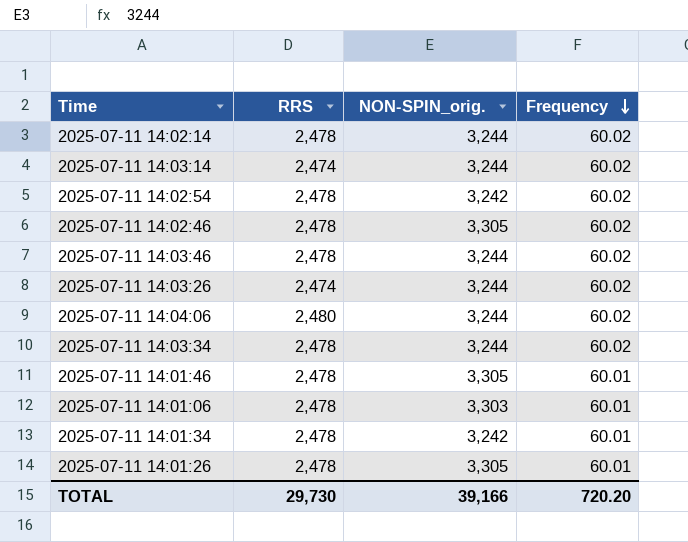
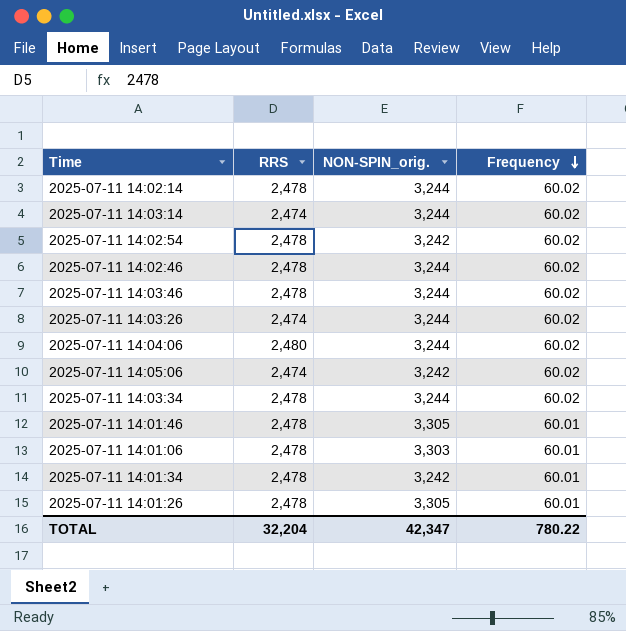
2025-07-11 14:02:46 | NON-SPIN_orig.: 3,305 -> 3,244
row 2025-07-11 14:05:06: none -> 2,474 | 3,242 | 60.02
TOTAL | RRS: 29,730 -> 32,204
TOTAL | NON-SPIN_orig.: 39,166 -> 42,347
TOTAL | Frequency: 720.20 -> 780.22

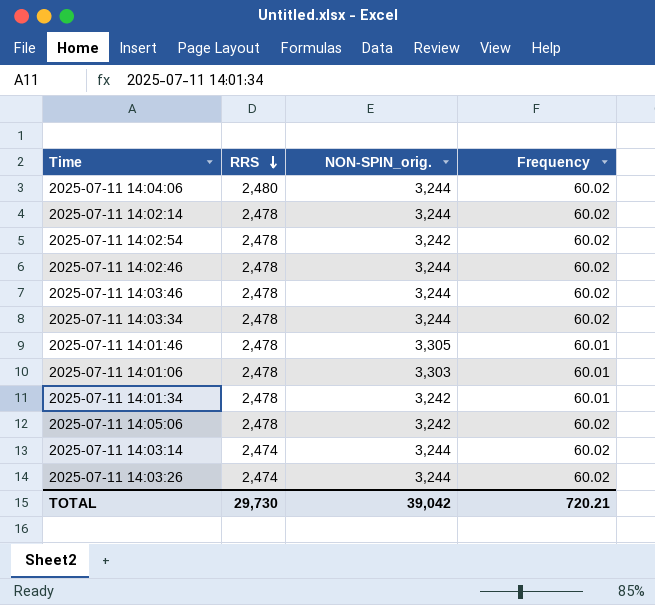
row order: Frequency descending -> RRS descending
row 2025-07-11 14:01:26: 2,478 | 3,305 | 60.01 -> none
2025-07-11 14:05:06 | RRS: 2,474 -> 2,478
TOTAL | RRS: 32,204 -> 29,730
TOTAL | NON-SPIN_orig.: 42,347 -> 39,042
TOTAL | Frequency: 780.22 -> 720.21

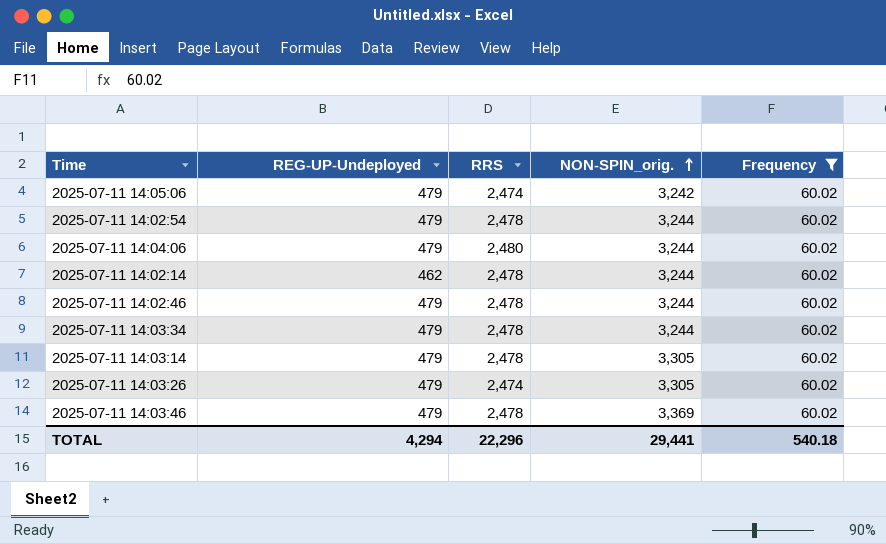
filter: none -> Frequency = 60.02
row order: RRS descending -> NON-SPIN_orig. ascending
column REG-UP-Undeployed | position: none -> 2
2025-07-11 14:05:06 | RRS: 2,478 -> 2,474
2025-07-11 14:02:54 | NON-SPIN_orig.: 3,242 -> 3,244
2025-07-11 14:03:14 | RRS: 2,474 -> 2,478
2025-07-11 14:03:14 | NON-SPIN_orig.: 3,244 -> 3,305
2025-07-11 14:03:26 | NON-SPIN_orig.: 3,244 -> 3,305
2025-07-11 14:03:46 | NON-SPIN_orig.: 3,244 -> 3,369
TOTAL | RRS: 29,730 -> 22,296
TOTAL | NON-SPIN_orig.: 39,042 -> 29,441
TOTAL | Frequency: 720.21 -> 540.18

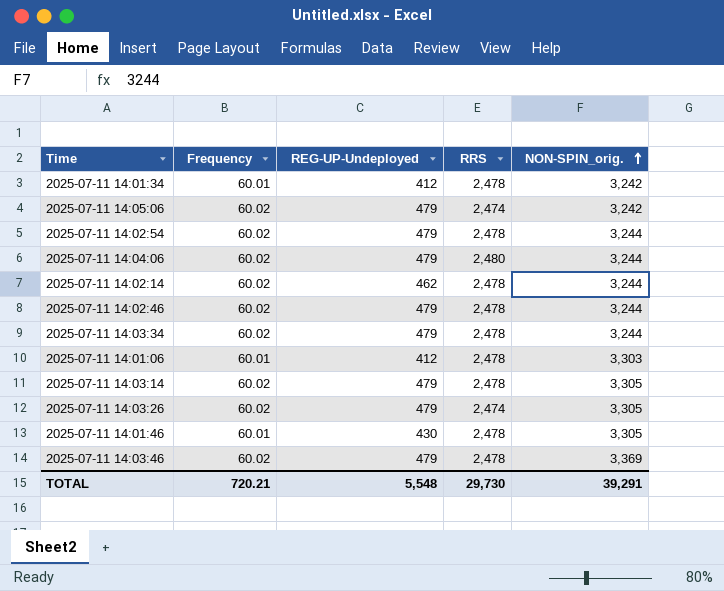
filter: Frequency = 60.02 -> none
column Frequency | position: 5 -> 2
TOTAL | Frequency: 540.18 -> 720.21
TOTAL | REG-UP-Undeployed: 4,294 -> 5,548
TOTAL | RRS: 22,296 -> 29,730
TOTAL | NON-SPIN_orig.: 29,441 -> 39,291

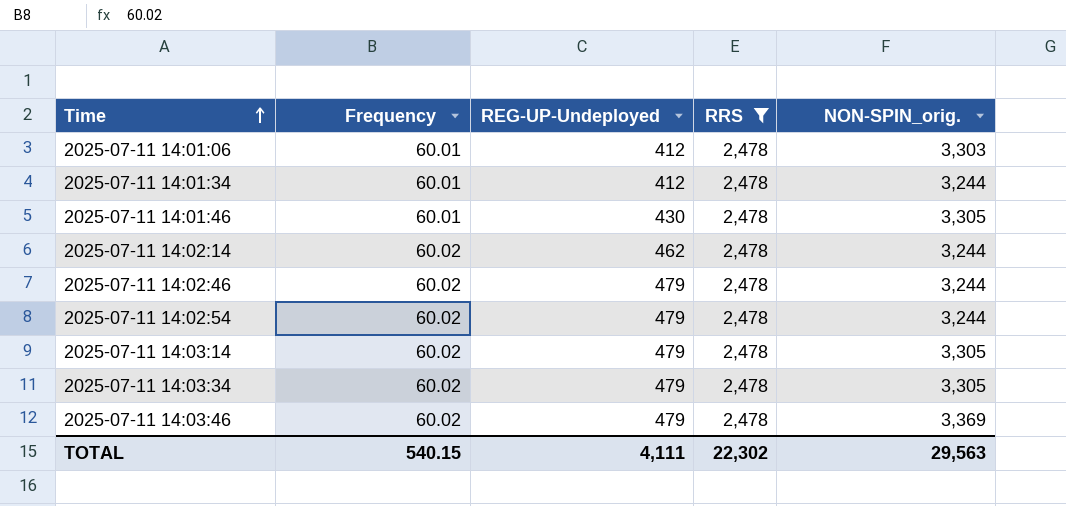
filter: none -> RRS = 2,478
row order: NON-SPIN_orig. ascending -> Time ascending
2025-07-11 14:01:34 | NON-SPIN_orig.: 3,242 -> 3,244
2025-07-11 14:03:34 | NON-SPIN_orig.: 3,244 -> 3,305
TOTAL | Frequency: 720.21 -> 540.15
TOTAL | REG-UP-Undeployed: 5,548 -> 4,111
TOTAL | RRS: 29,730 -> 22,302
TOTAL | NON-SPIN_orig.: 39,291 -> 29,563

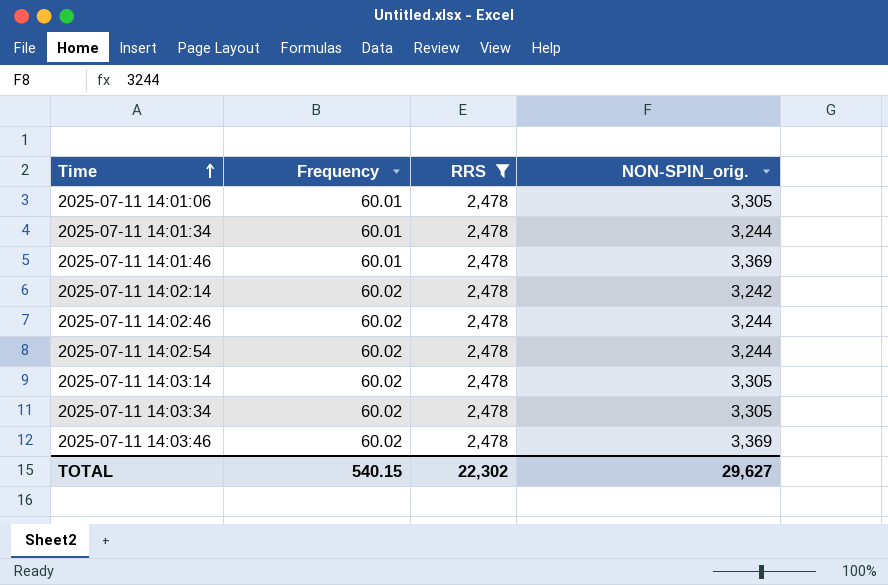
column REG-UP-Undeployed | position: 3 -> none
2025-07-11 14:01:06 | NON-SPIN_orig.: 3,303 -> 3,305
2025-07-11 14:01:46 | NON-SPIN_orig.: 3,305 -> 3,369
2025-07-11 14:02:14 | NON-SPIN_orig.: 3,244 -> 3,242
TOTAL | NON-SPIN_orig.: 29,563 -> 29,627

